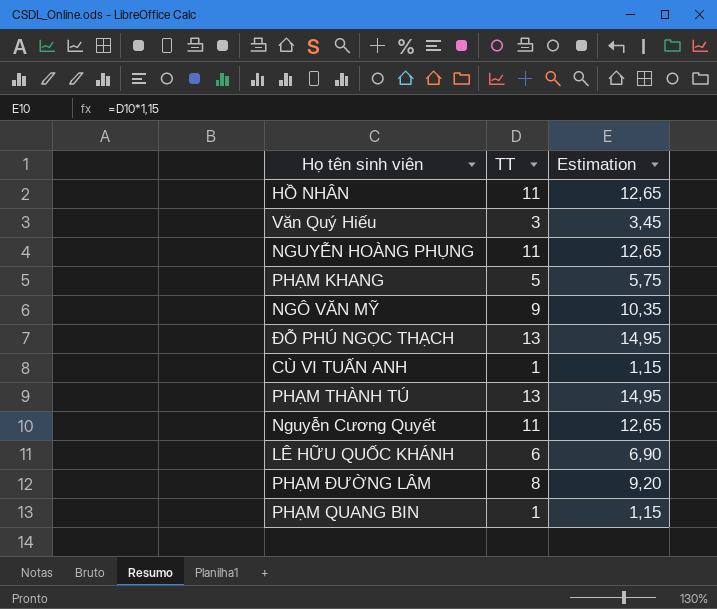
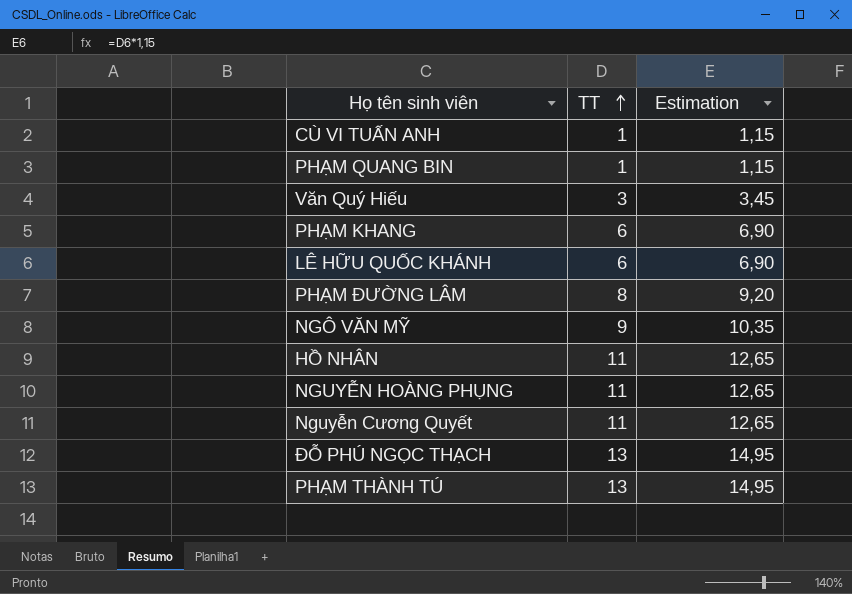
row order: none -> TT ascending
PHẠM KHANG | TT: 5 -> 6
PHẠM KHANG | Estimation: 5,75 -> 6,90

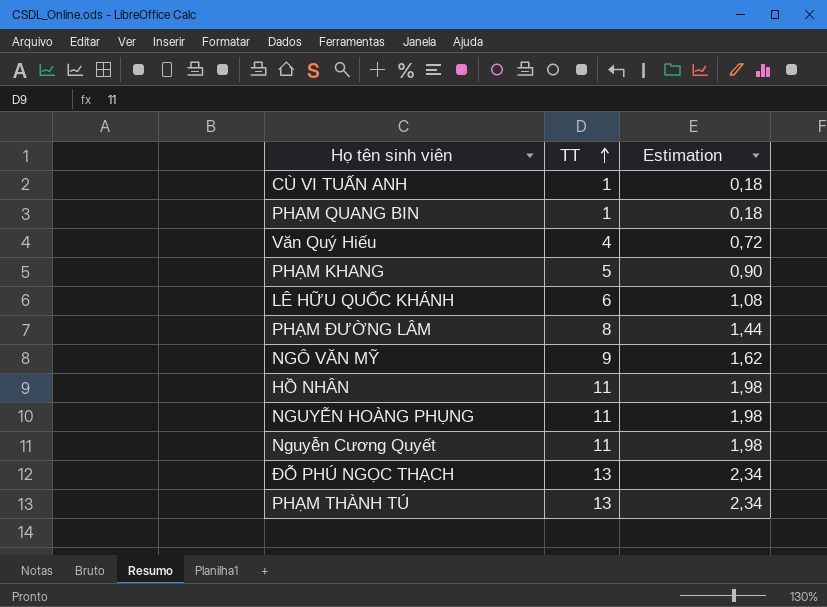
column Estimation | formula: [TT] * 1,15 -> [TT] * 0,18
Văn Quý Hiếu | TT: 3 -> 4
PHẠM KHANG | TT: 6 -> 5

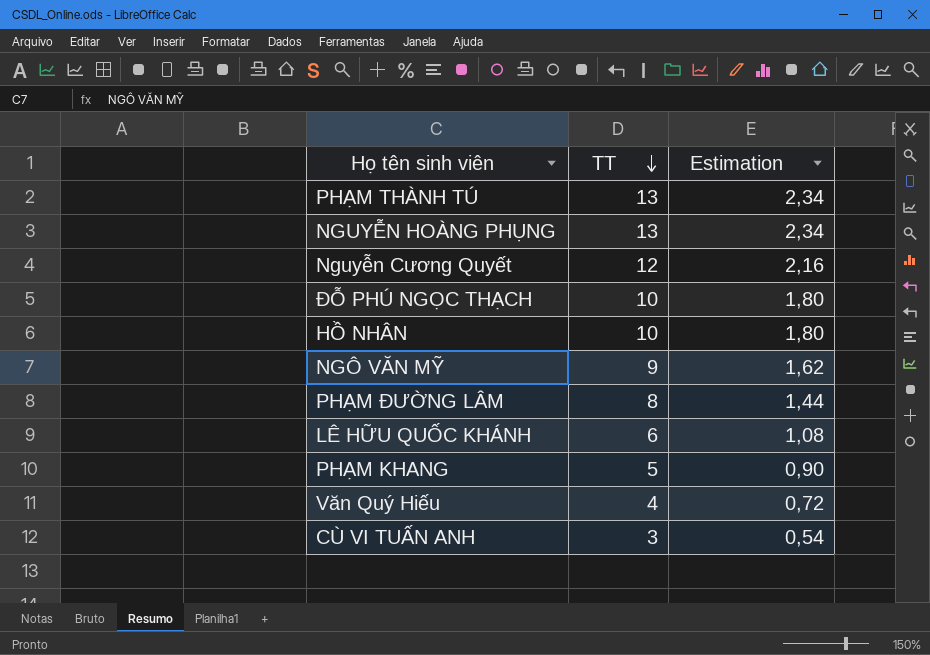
row order: TT ascending -> TT descending
row PHẠM QUANG BIN: 1 | 0,18 -> none
NGUYỄN HOÀNG PHỤNG | TT: 11 -> 13
NGUYỄN HOÀNG PHỤNG | Estimation: 1,98 -> 2,34
Nguyễn Cương Quyết | TT: 11 -> 12
Nguyễn Cương Quyết | Estimation: 1,98 -> 2,16
ĐỖ PHÚ NGỌC THẠCH | TT: 13 -> 10
ĐỖ PHÚ NGỌC THẠCH | Estimation: 2,34 -> 1,80
HỒ NHÂN | TT: 11 -> 10
HỒ NHÂN | Estimation: 1,98 -> 1,80
CÙ VI TUẤN ANH | TT: 1 -> 3
CÙ VI TUẤN ANH | Estimation: 0,18 -> 0,54

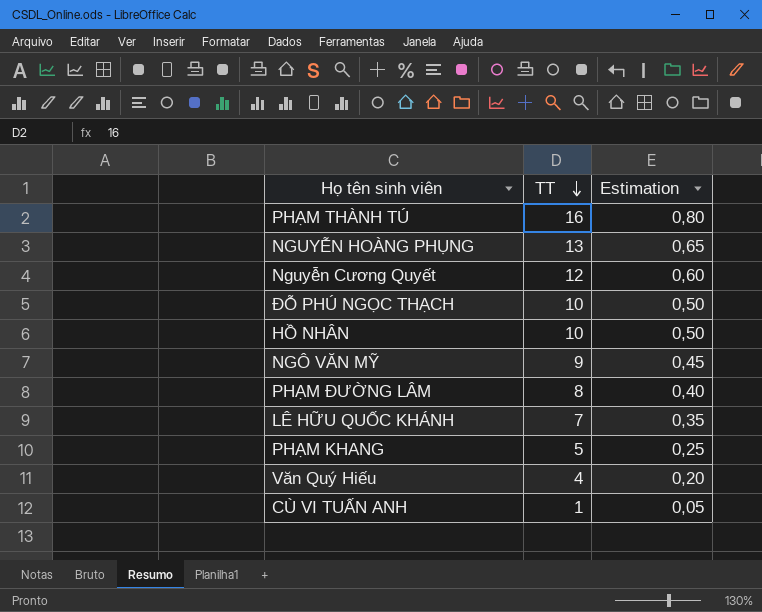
column Estimation | formula: [TT] * 0,18 -> [TT] * 0,05
PHẠM THÀNH TÚ | TT: 13 -> 16
LÊ HỮU QUỐC KHÁNH | TT: 6 -> 7
CÙ VI TUẤN ANH | TT: 3 -> 1

